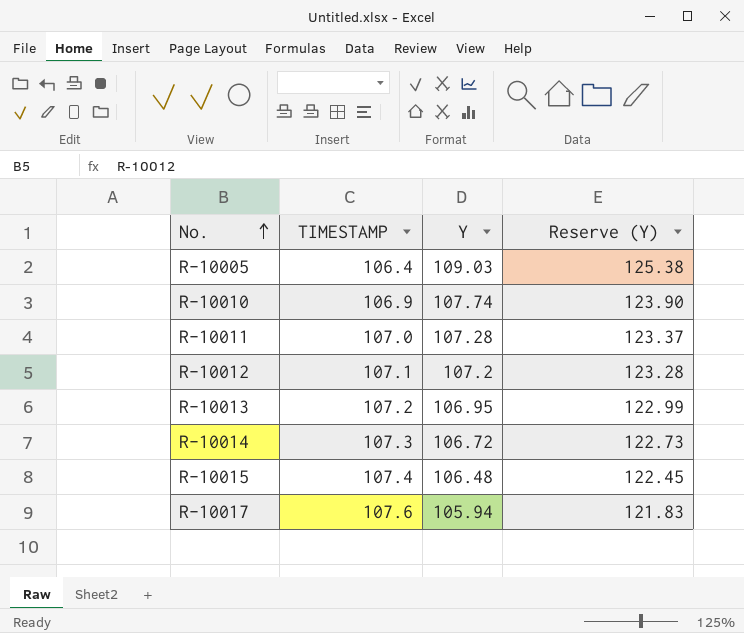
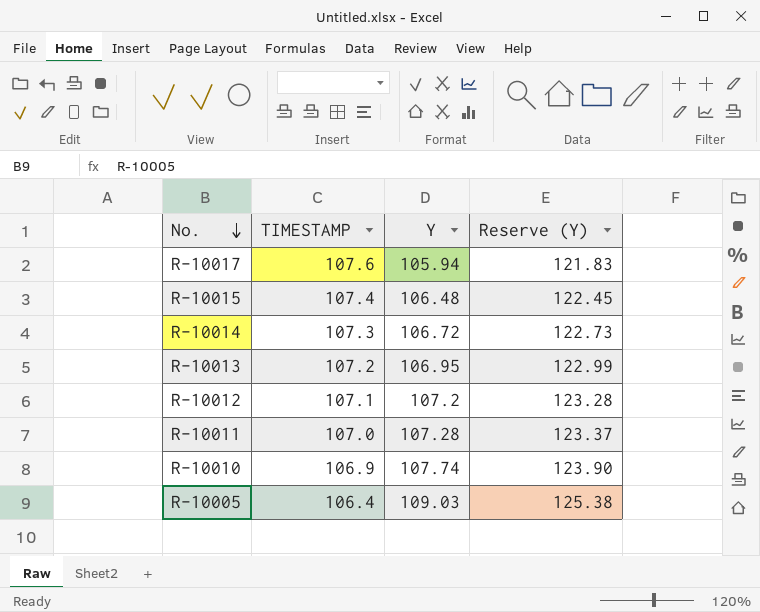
row order: No. ascending -> No. descending

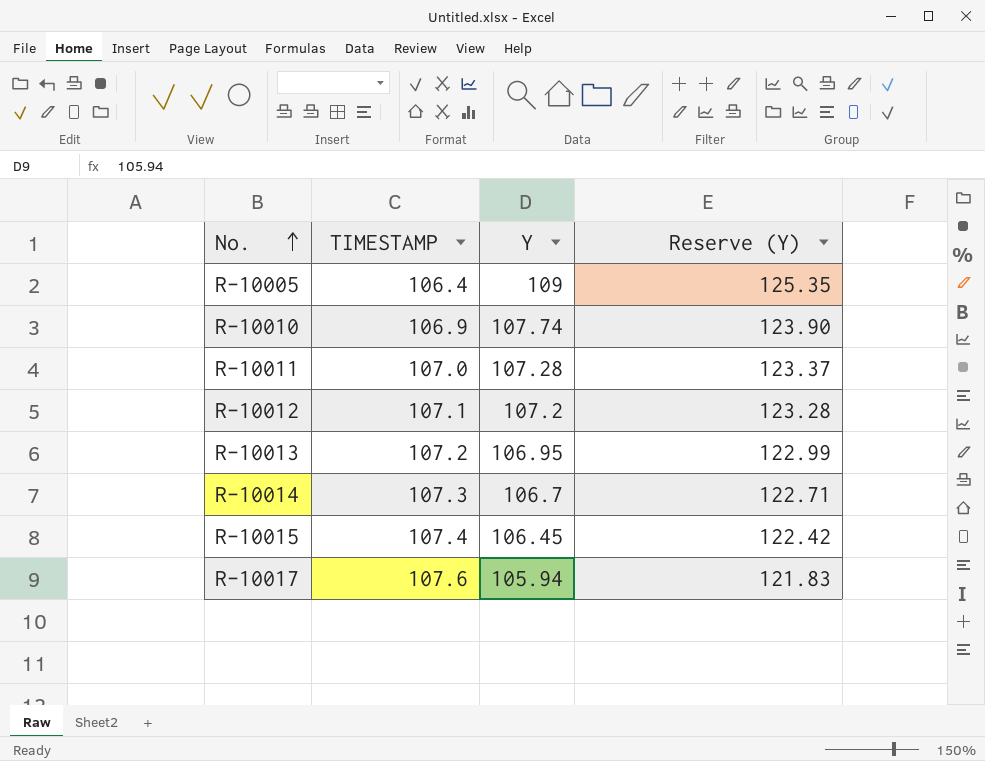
row order: No. descending -> No. ascending
R-10005 | Y: 109.03 -> 109
R-10005 | Reserve (Y): 125.38 -> 125.35
R-10014 | Y: 106.72 -> 106.7
R-10014 | Reserve (Y): 122.73 -> 122.71
R-10015 | Y: 106.48 -> 106.45
R-10015 | Reserve (Y): 122.45 -> 122.42

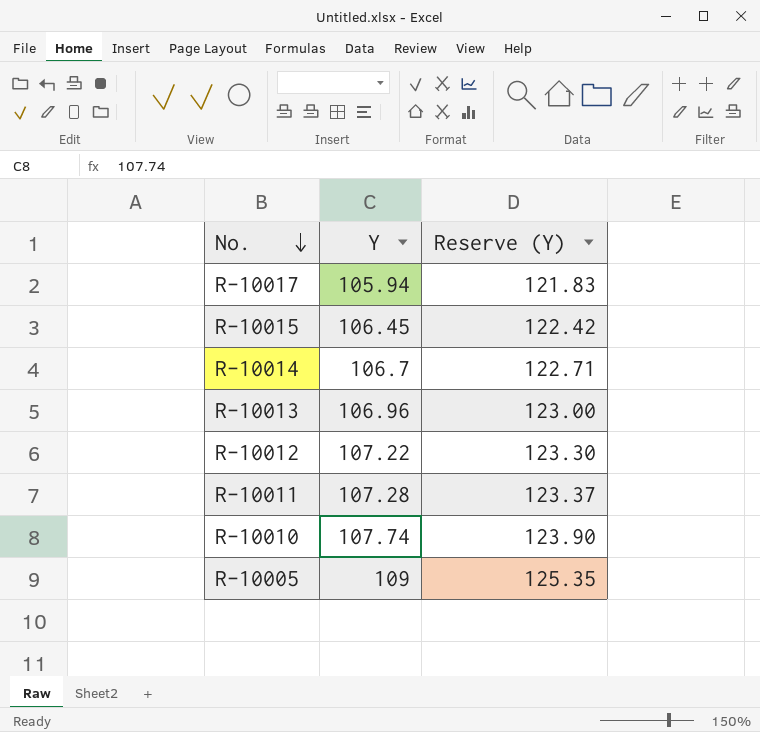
row order: No. ascending -> No. descending
column TIMESTAMP | position: 2 -> none
R-10013 | Y: 106.95 -> 106.96
R-10013 | Reserve (Y): 122.99 -> 123.00
R-10012 | Y: 107.2 -> 107.22
R-10012 | Reserve (Y): 123.28 -> 123.30

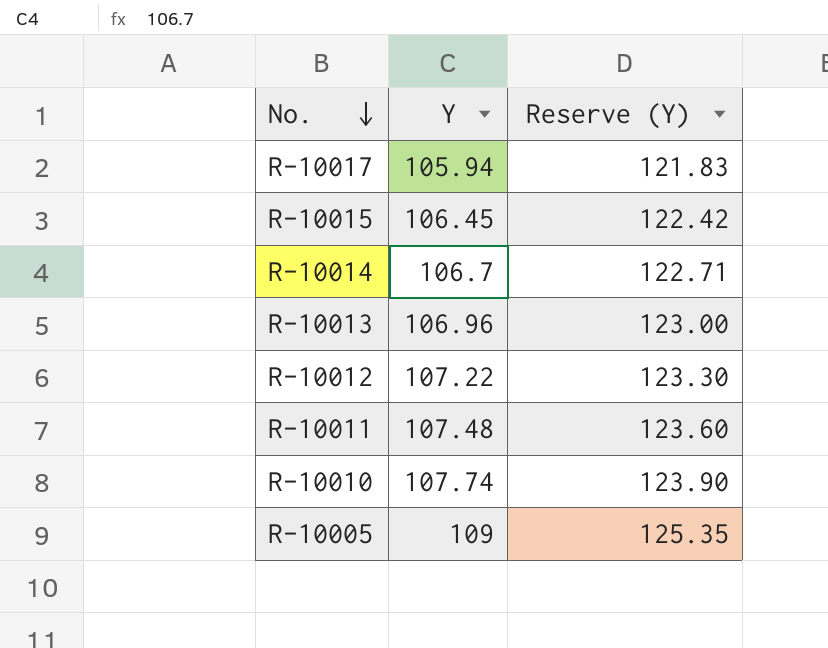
R-10011 | Y: 107.28 -> 107.48
R-10011 | Reserve (Y): 123.37 -> 123.60

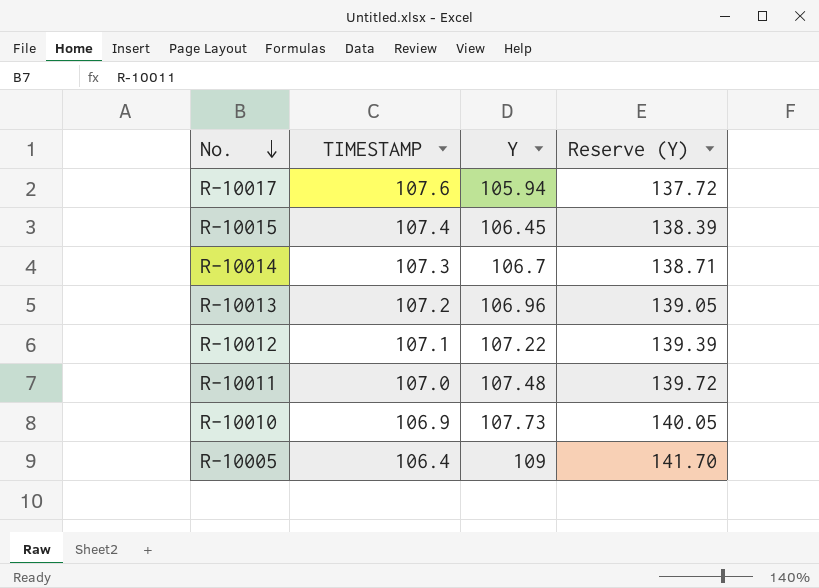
column TIMESTAMP | position: none -> 2
column Reserve (Y) | formula: [Y] * 1.15 -> [Y] * 1.3
R-10010 | Y: 107.74 -> 107.73

